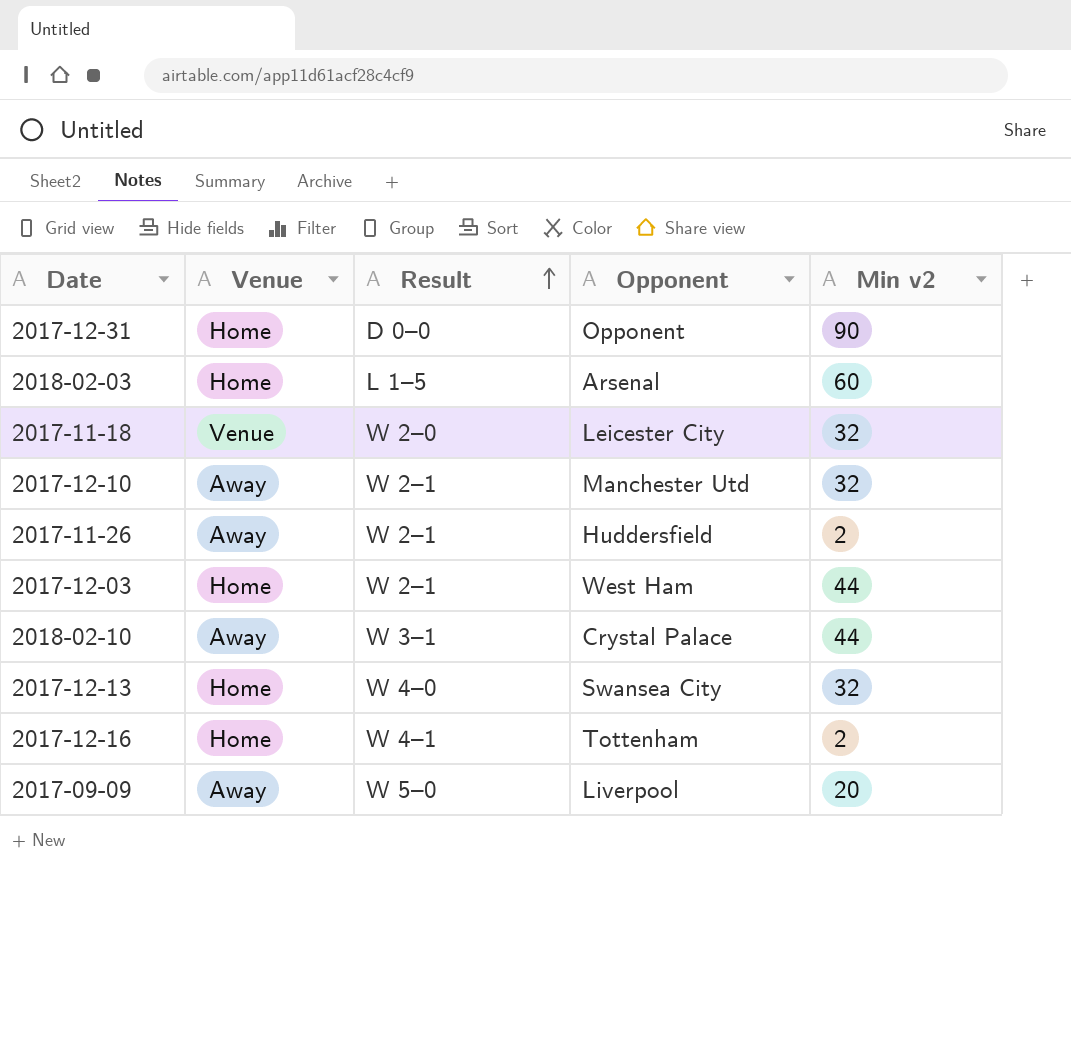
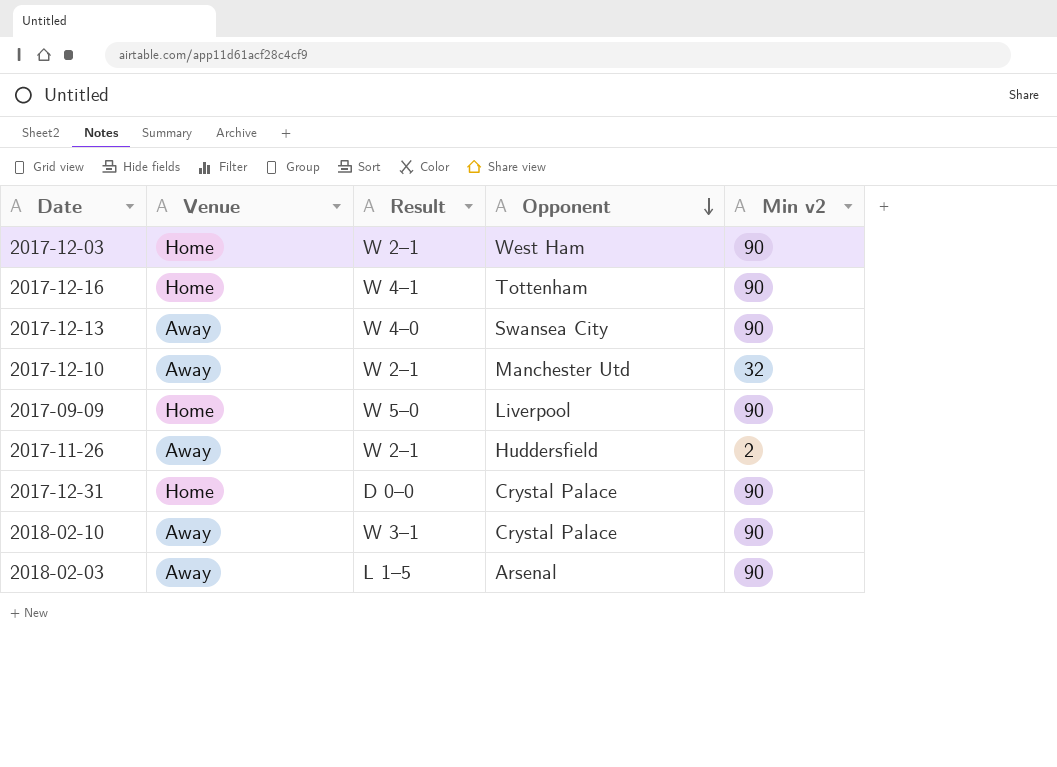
row order: Result ascending -> Opponent descending
row 2017-11-18: Venue | W 2–0 | Leicester City | 32 -> none
2017-12-03 | Min v2: 44 -> 90
2017-12-16 | Min v2: 2 -> 90
2017-12-13 | Venue: Home -> Away
2017-12-13 | Min v2: 32 -> 90
2017-09-09 | Venue: Away -> Home
2017-09-09 | Min v2: 20 -> 90
2017-12-31 | Opponent: Opponent -> Crystal Palace
2018-02-10 | Min v2: 44 -> 90
2018-02-03 | Venue: Home -> Away
2018-02-03 | Min v2: 60 -> 90

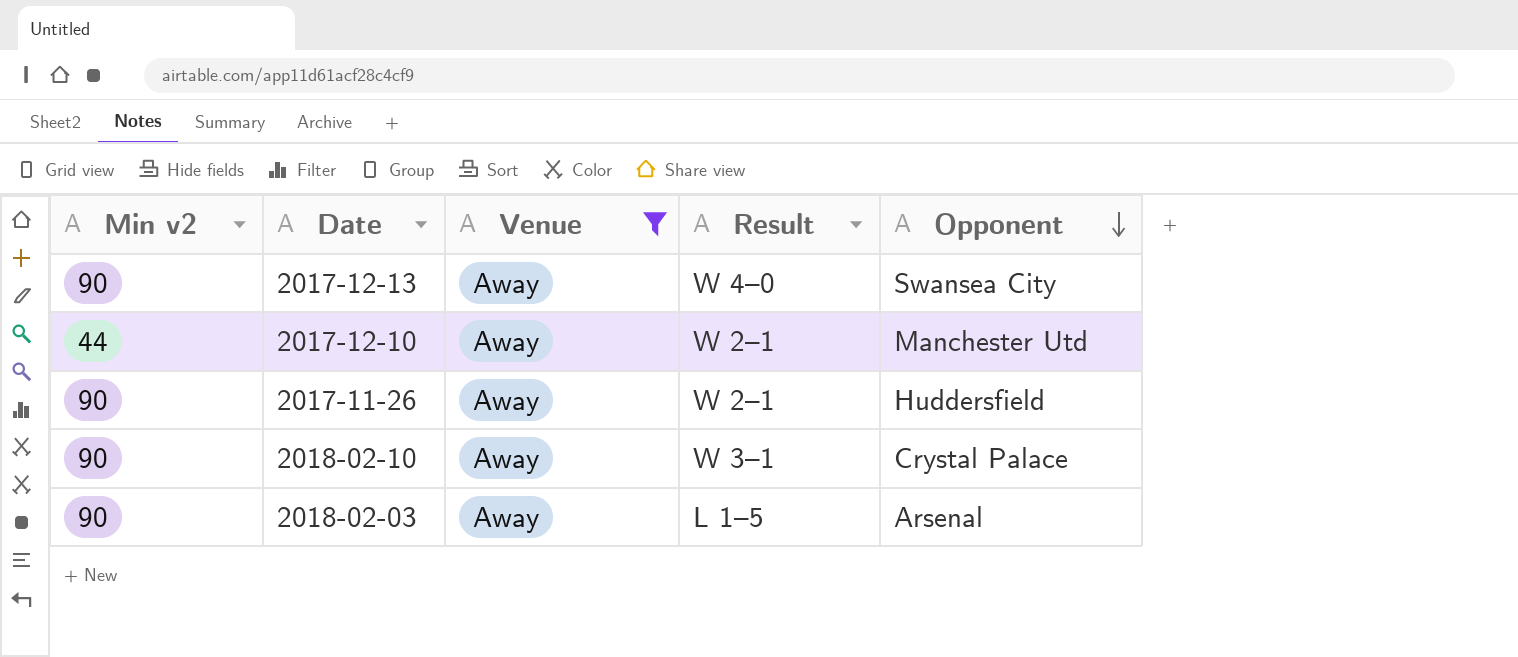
filter: none -> Venue = Away
column Min v2 | position: 5 -> 1
2017-12-10 | Min v2: 32 -> 44
2017-11-26 | Min v2: 2 -> 90

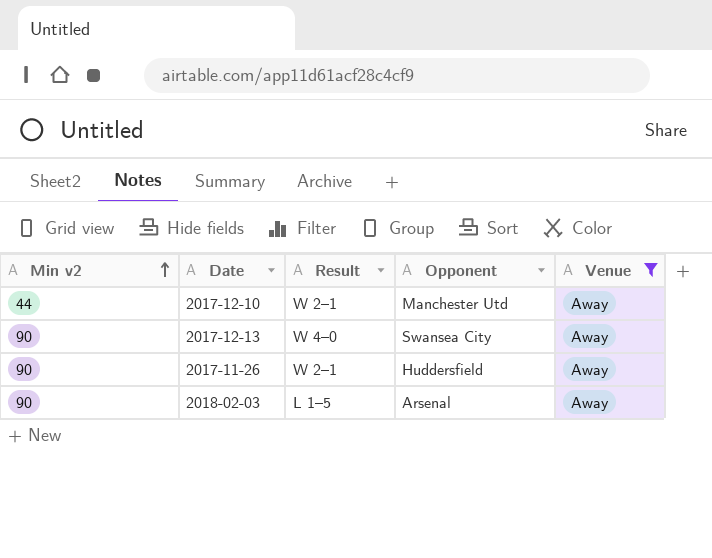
row order: Opponent descending -> Min v2 ascending
column Venue | position: 3 -> 5
row 2018-02-10: 90 | Away | W 3–1 | Crystal Palace -> none

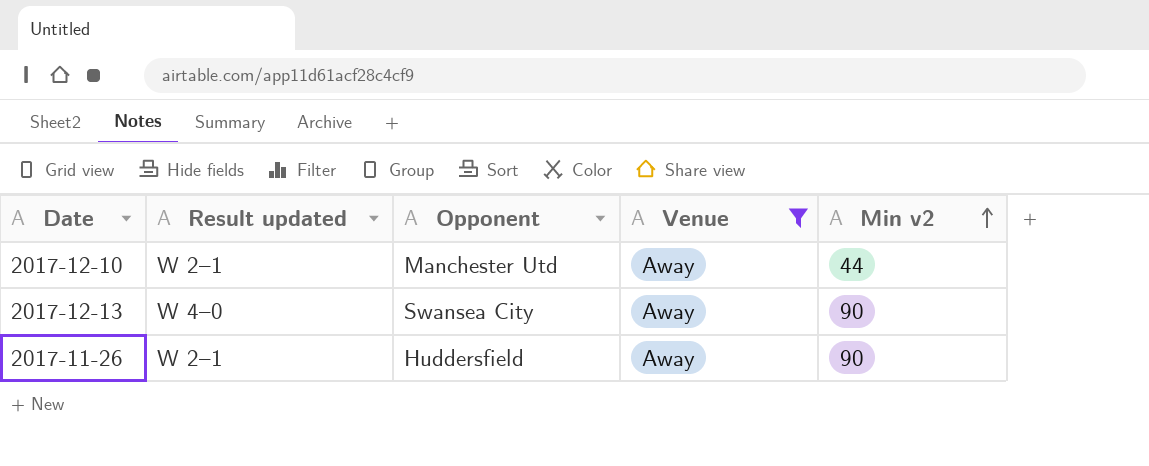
column name: Result -> Result updated
column Min v2 | position: 1 -> 5
row 2018-02-03: 90 | L 1–5 | Arsenal | Away -> none

